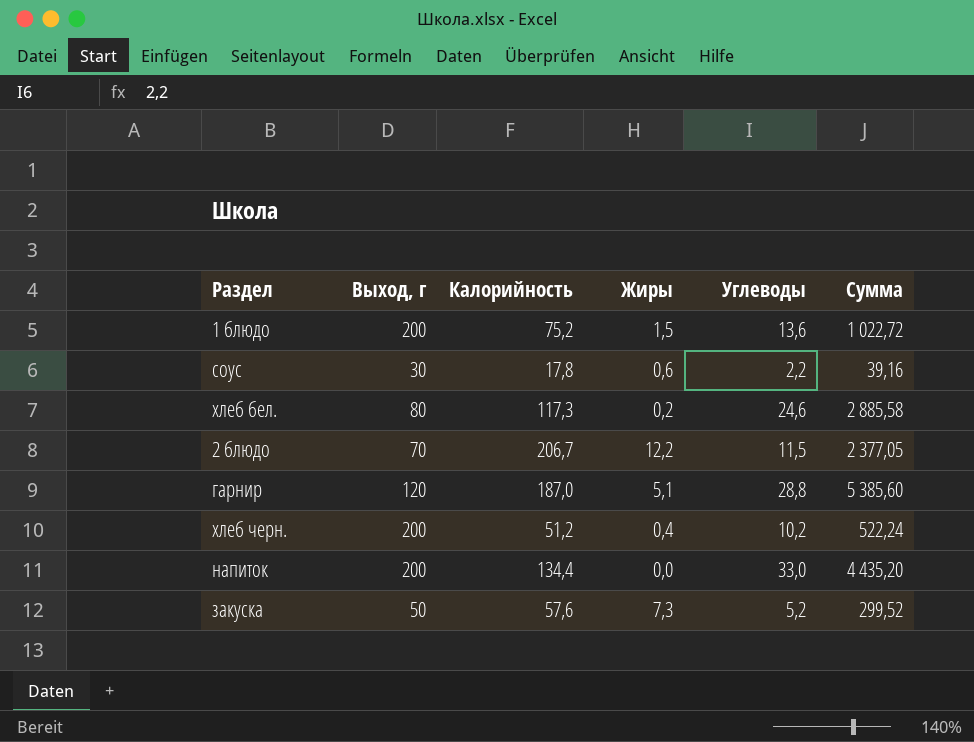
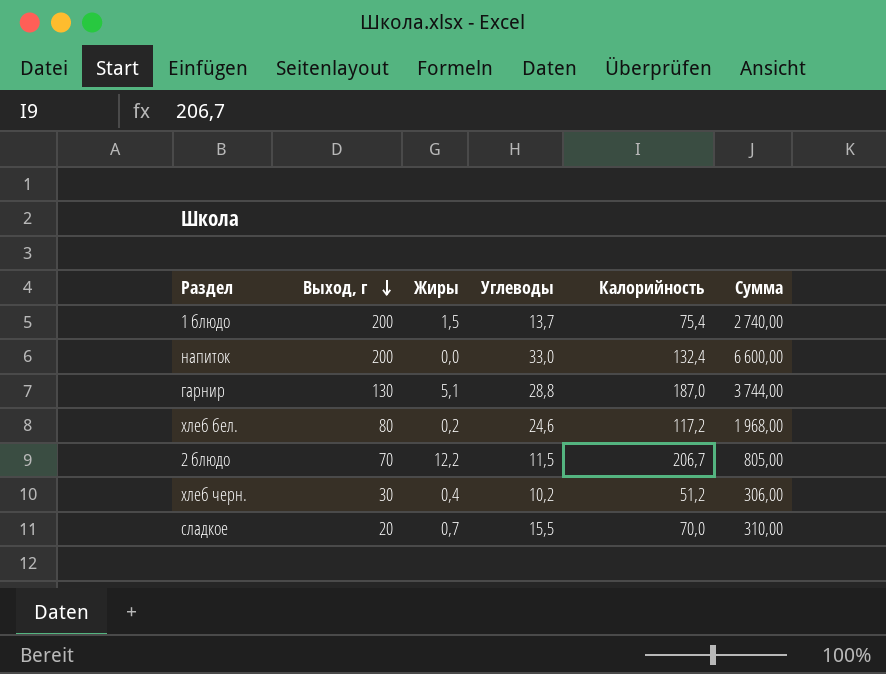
row order: none -> Выход, г descending
column Калорийность | position: 3 -> 5
column Сумма | formula: [Калорийность] * [Углеводы] -> [Выход, г] * [Углеводы]
row соус: 30 | 17,8 | 0,6 | 2,2 | 39,16 -> none
row закуска: 50 | 57,6 | 7,3 | 5,2 | 299,52 -> none
1 блюдо | Углеводы: 13,6 -> 13,7
1 блюдо | Калорийность: 75,2 -> 75,4
напиток | Калорийность: 134,4 -> 132,4
гарнир | Выход, г: 120 -> 130
хлеб бел. | Калорийность: 117,3 -> 117,2
хлеб черн. | Выход, г: 200 -> 30
row сладкое: none -> 20 | 0,7 | 15,5 | 70,0 | 310,00

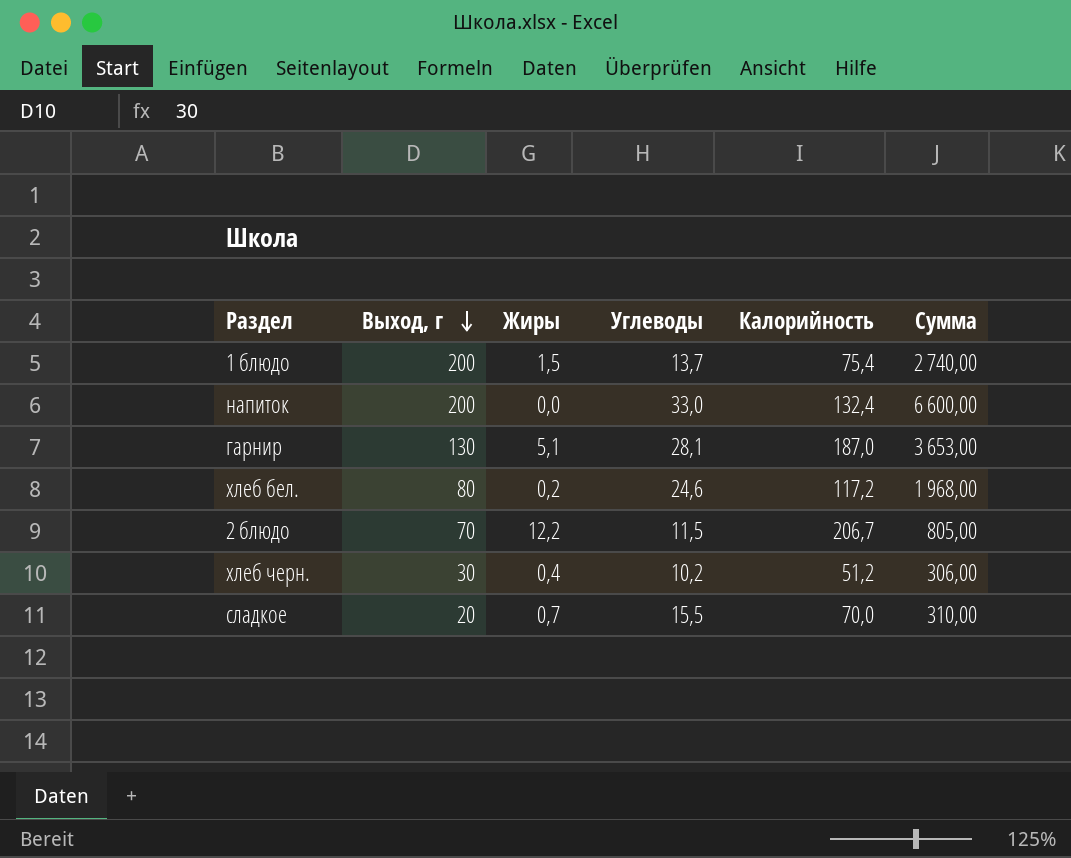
гарнир | Углеводы: 28,8 -> 28,1
гарнир | Сумма: 3 744,00 -> 3 653,00

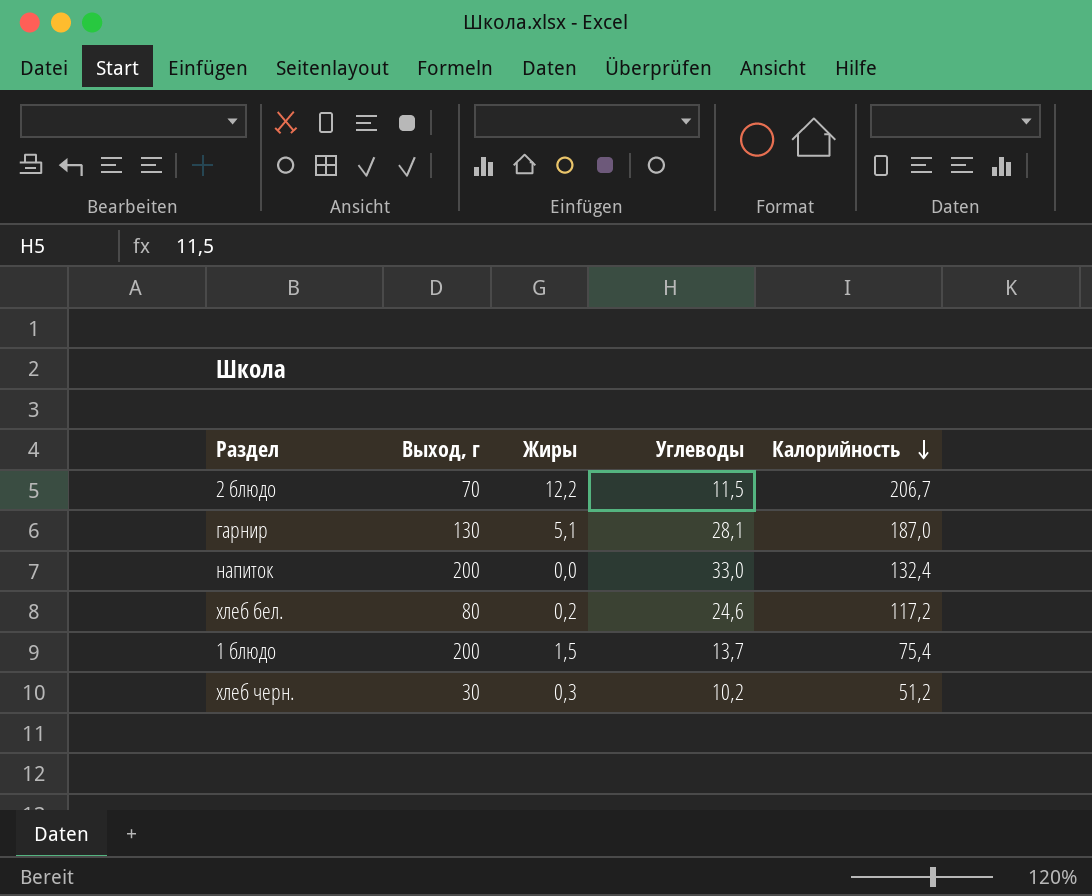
row order: Выход, г descending -> Калорийность descending
column Сумма | formula: [Выход, г] * [Углеводы] -> none
row сладкое: 20 | 0,7 | 15,5 | 70,0 | 310,00 -> none
хлеб черн. | Жиры: 0,4 -> 0,3

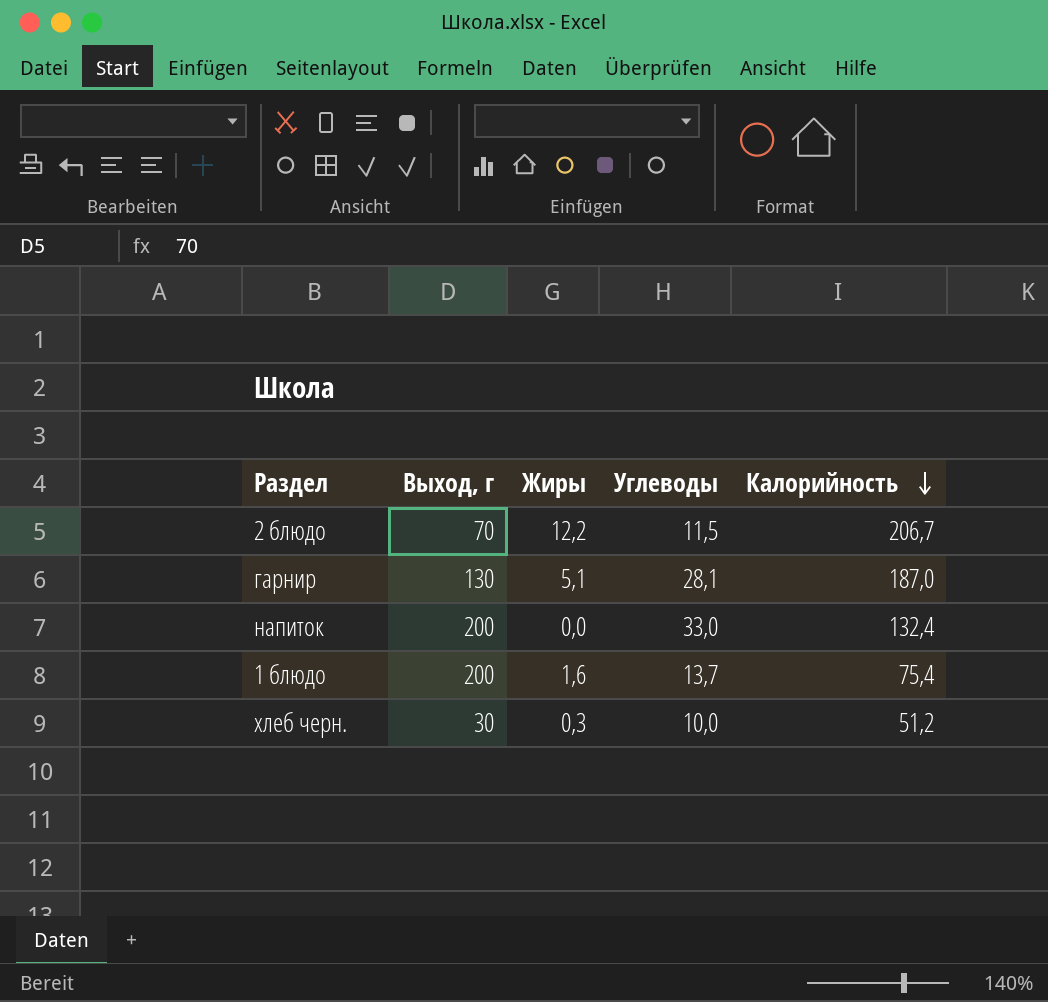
row хлеб бел.: 80 | 0,2 | 24,6 | 117,2 -> none
1 блюдо | Жиры: 1,5 -> 1,6
хлеб черн. | Углеводы: 10,2 -> 10,0

